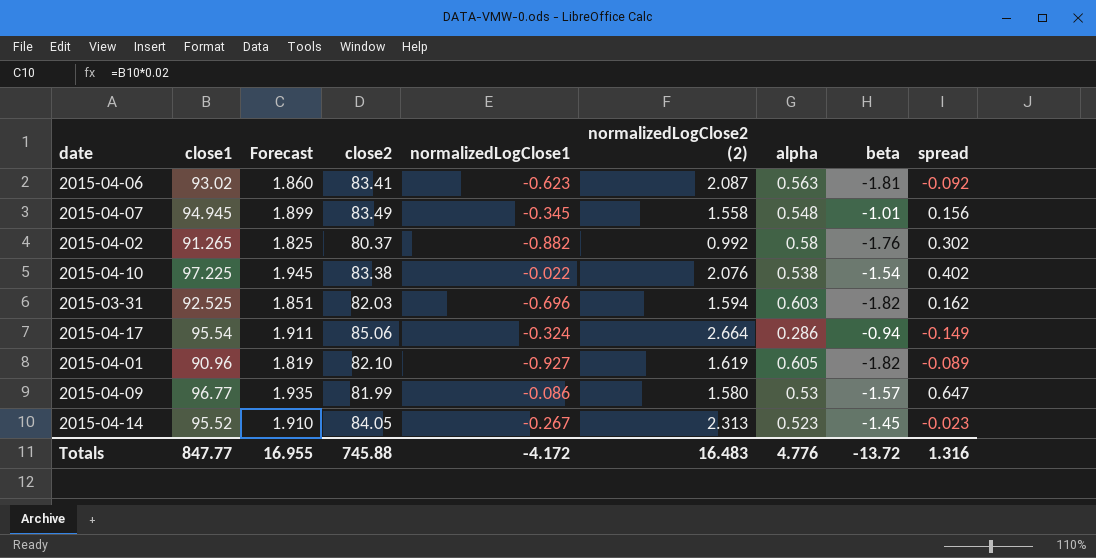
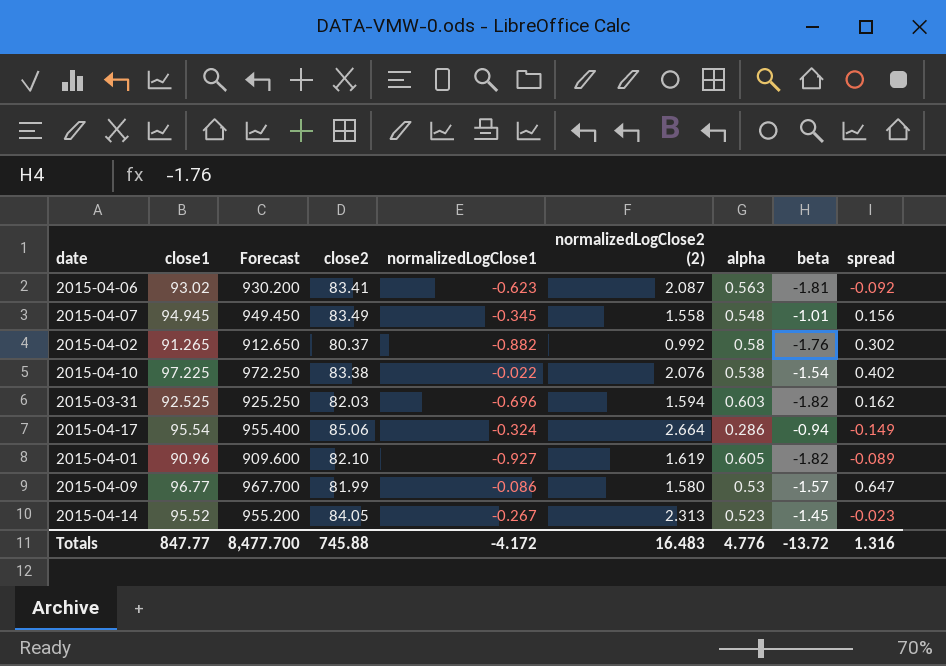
column Forecast | formula: [close1] * 0.02 -> [close1] * 10
Totals | Forecast: 16.955 -> 8,477.700

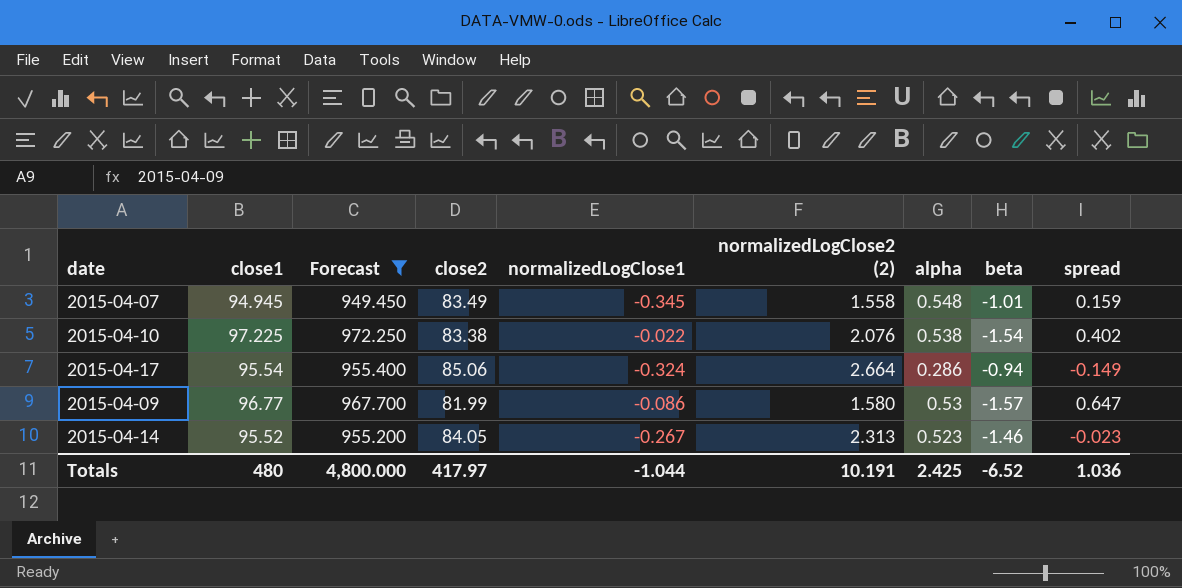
filter: none -> Forecast >= 949.450
2015-04-07 | spread: 0.156 -> 0.159
2015-04-14 | beta: -1.45 -> -1.46
Totals | close1: 847.77 -> 480
Totals | Forecast: 8,477.700 -> 4,800.000
Totals | close2: 745.88 -> 417.97
Totals | normalizedLogClose1: -4.172 -> -1.044
Totals | normalizedLogClose2 (2): 16.483 -> 10.191
Totals | alpha: 4.776 -> 2.425
Totals | beta: -13.72 -> -6.52
Totals | spread: 1.316 -> 1.036

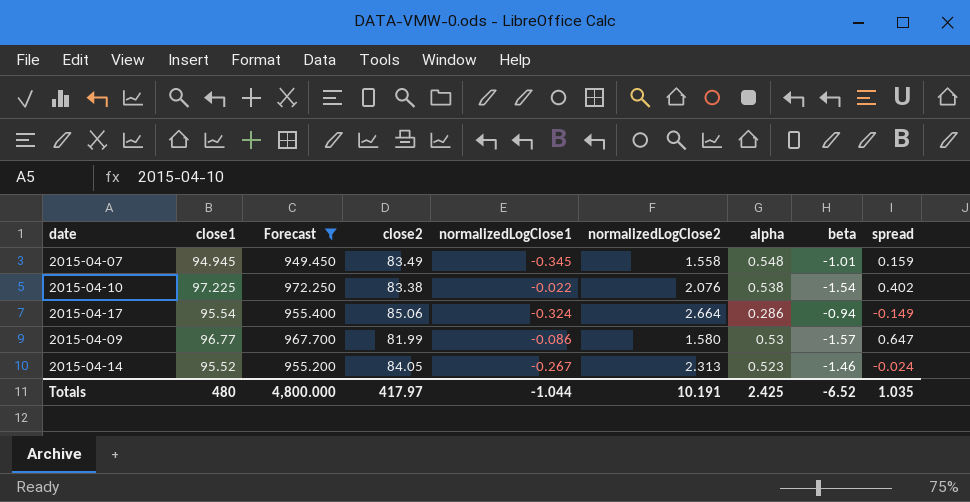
column name: normalizedLogClose2 (2) -> normalizedLogClose2
2015-04-14 | spread: -0.023 -> -0.024
Totals | spread: 1.036 -> 1.035

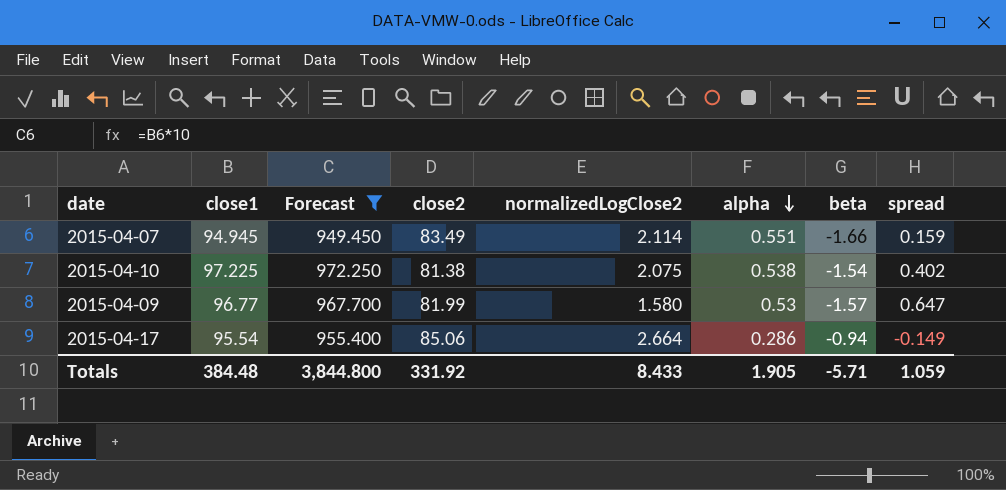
row order: none -> alpha descending
column normalizedLogClose1 | position: 5 -> none
row 2015-04-14: 95.52 | 955.200 | 84.05 | -0.267 | 2.313 | 0.523 | -1.46 | -0.024 -> none
2015-04-07 | normalizedLogClose2: 1.558 -> 2.114
2015-04-07 | alpha: 0.548 -> 0.551
2015-04-07 | beta: -1.01 -> -1.66
2015-04-10 | close2: 83.38 -> 81.38
2015-04-10 | normalizedLogClose2: 2.076 -> 2.075
Totals | close1: 480 -> 384.48
Totals | Forecast: 4,800.000 -> 3,844.800
Totals | close2: 417.97 -> 331.92
Totals | normalizedLogClose2: 10.191 -> 8.433
Totals | alpha: 2.425 -> 1.905
Totals | beta: -6.52 -> -5.71
Totals | spread: 1.035 -> 1.059

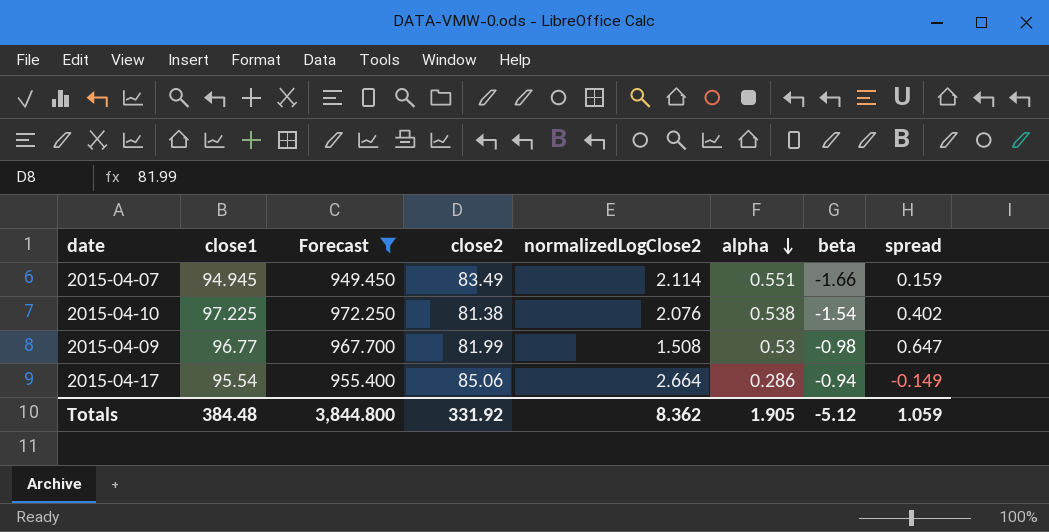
2015-04-10 | normalizedLogClose2: 2.075 -> 2.076
2015-04-09 | normalizedLogClose2: 1.580 -> 1.508
2015-04-09 | beta: -1.57 -> -0.98
Totals | normalizedLogClose2: 8.433 -> 8.362
Totals | beta: -5.71 -> -5.12

